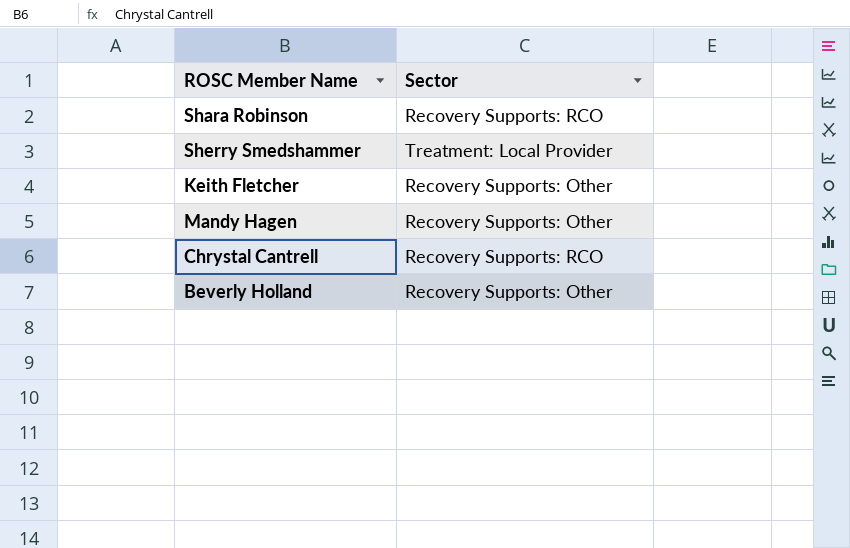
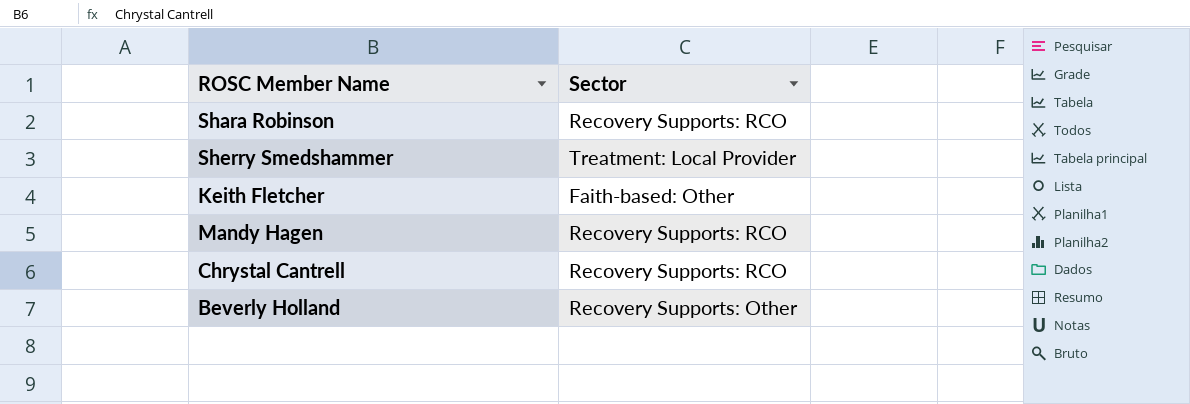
Keith Fletcher | Sector: Recovery Supports: Other -> Faith-based: Other
Mandy Hagen | Sector: Recovery Supports: Other -> Recovery Supports: RCO

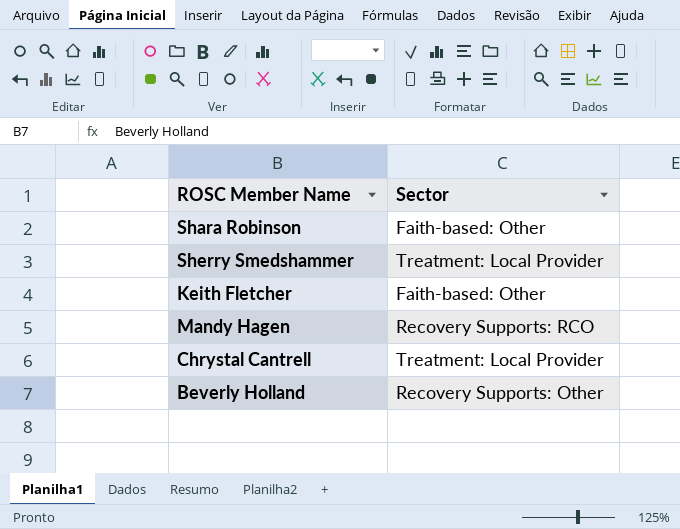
Shara Robinson | Sector: Recovery Supports: RCO -> Faith-based: Other
Chrystal Cantrell | Sector: Recovery Supports: RCO -> Treatment: Local Provider

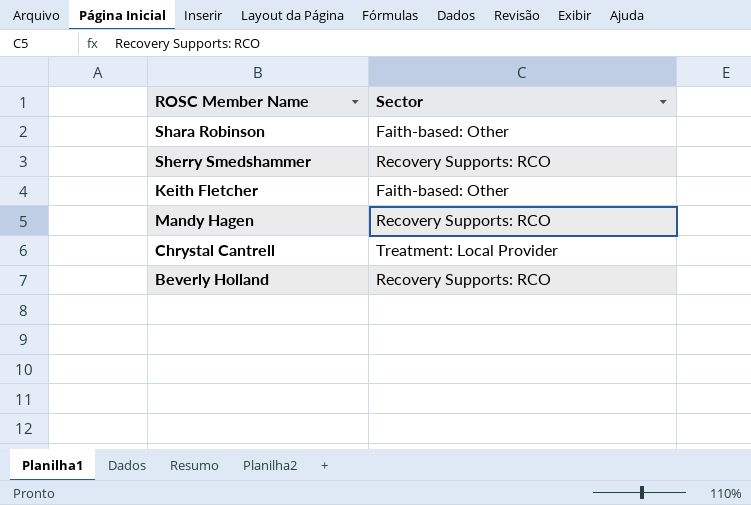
Sherry Smedshammer | Sector: Treatment: Local Provider -> Recovery Supports: RCO
Beverly Holland | Sector: Recovery Supports: Other -> Recovery Supports: RCO

